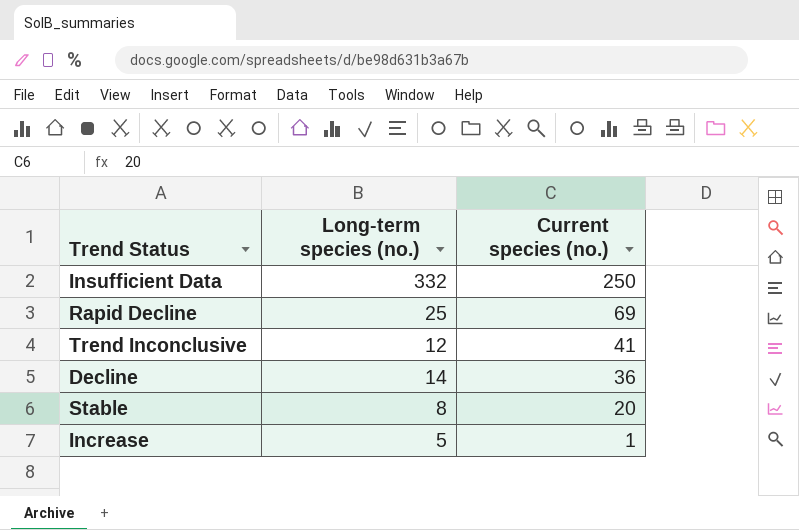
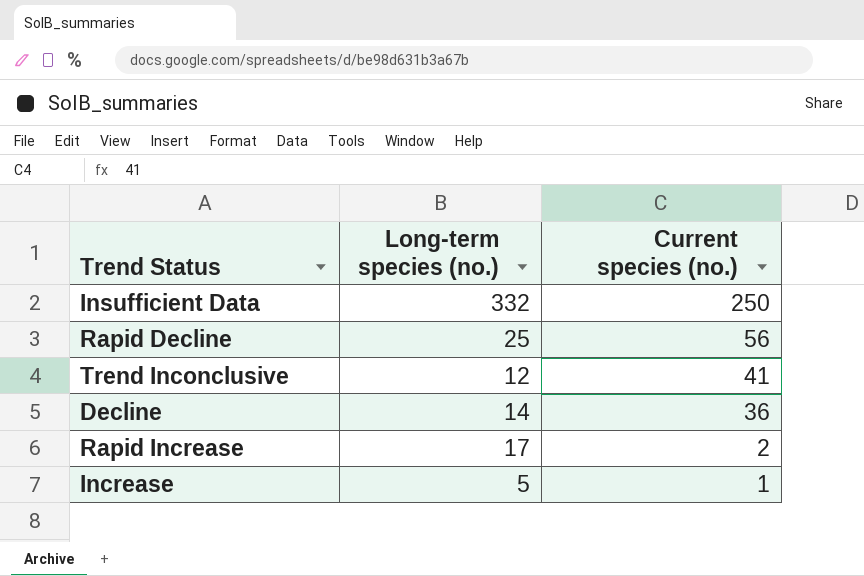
row Stable: 8 | 20 -> none
Rapid Decline | Current species (no.): 69 -> 56
row Rapid Increase: none -> 17 | 2

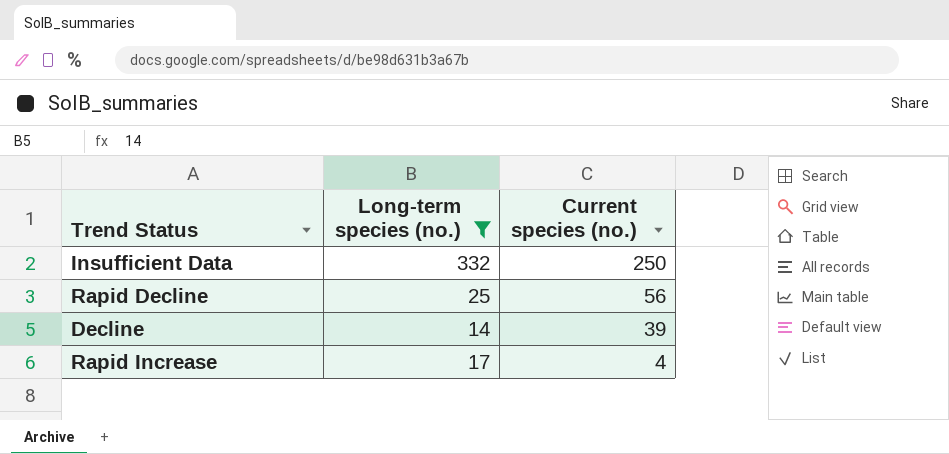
filter: none -> Long-term species (no.) >= 14
Decline | Current species (no.): 36 -> 39
Rapid Increase | Current species (no.): 2 -> 4

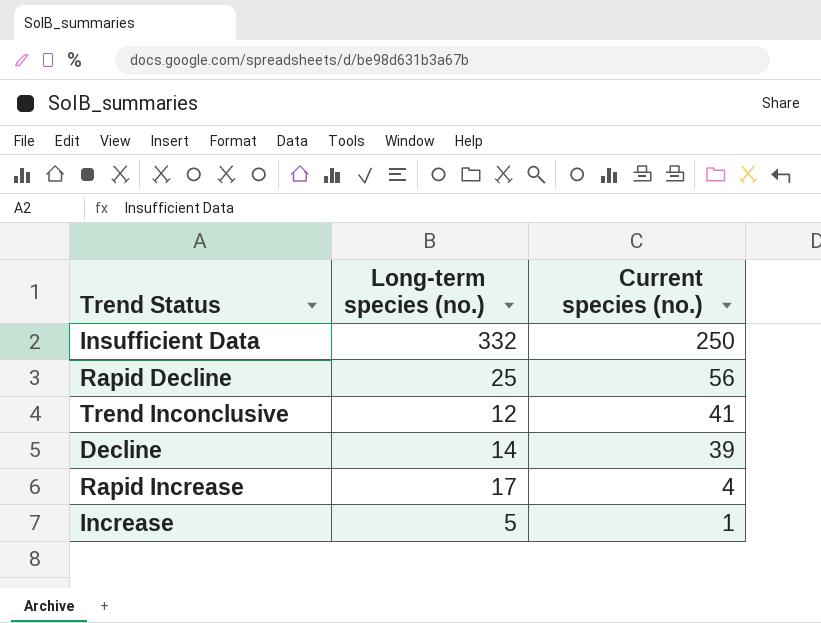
filter: Long-term species (no.) >= 14 -> none

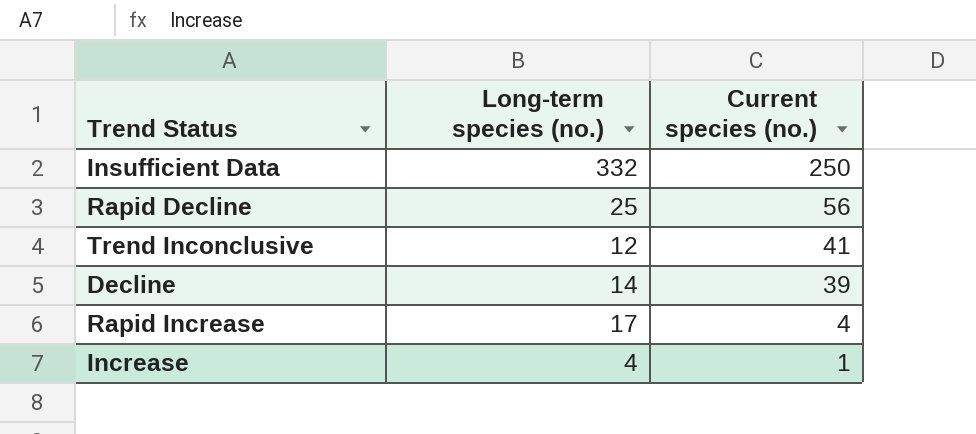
Increase | Long-term species (no.): 5 -> 4

